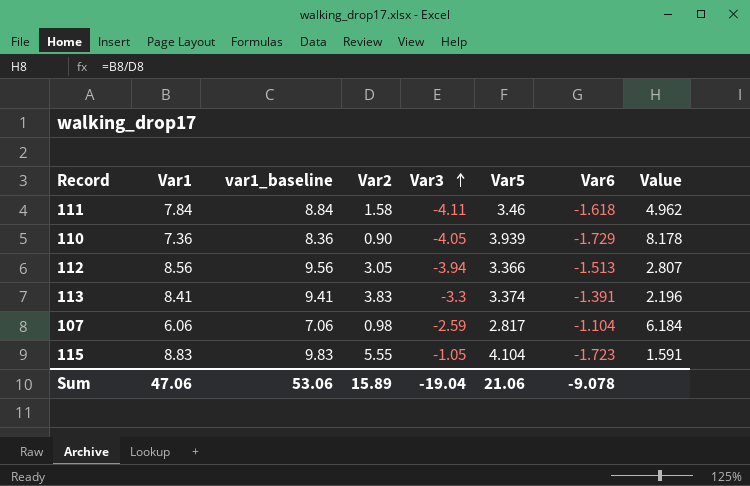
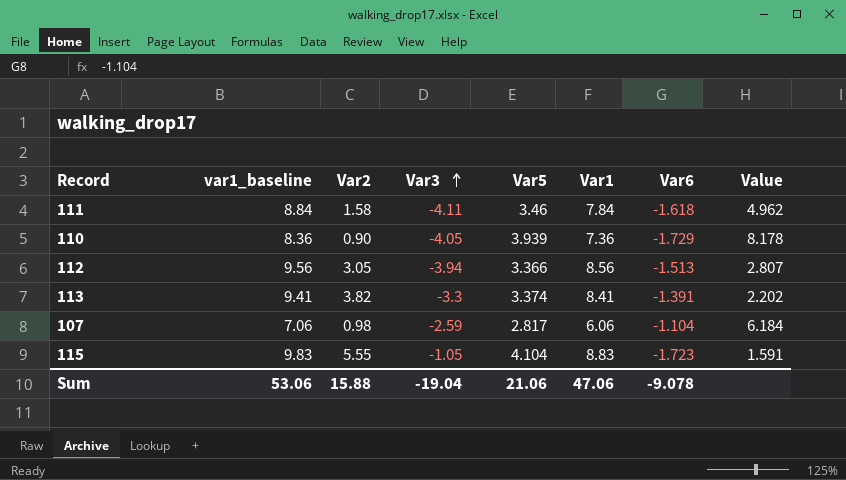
column Var1 | position: 2 -> 6
113 | Var2: 3.83 -> 3.82
113 | Value: 2.196 -> 2.202
Sum | Var2: 15.89 -> 15.88

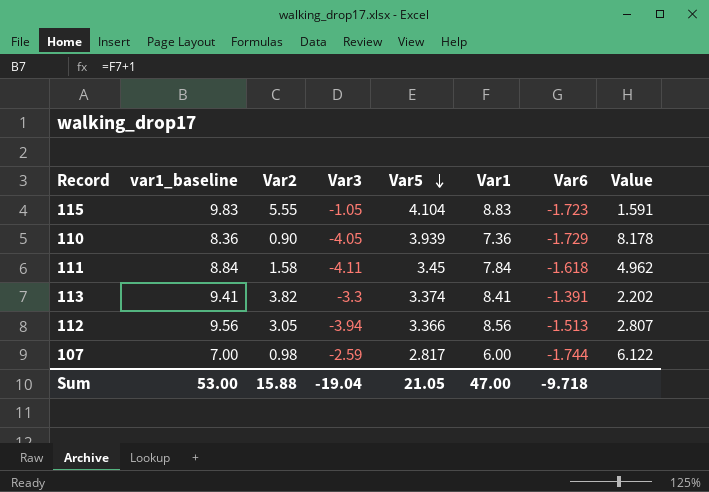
row order: Var3 ascending -> Var5 descending
111 | Var5: 3.46 -> 3.45
107 | var1_baseline: 7.06 -> 7.00
107 | Var1: 6.06 -> 6.00
107 | Var6: -1.104 -> -1.744
107 | Value: 6.184 -> 6.122
Sum | var1_baseline: 53.06 -> 53.00
Sum | Var5: 21.06 -> 21.05
Sum | Var1: 47.06 -> 47.00
Sum | Var6: -9.078 -> -9.718

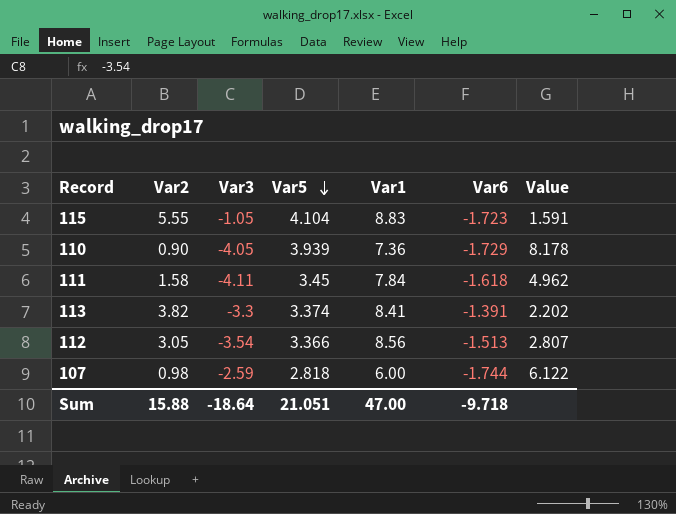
column var1_baseline | formula: [Var1] + 1 -> none
112 | Var3: -3.94 -> -3.54
107 | Var5: 2.817 -> 2.818
Sum | Var3: -19.04 -> -18.64
Sum | Var5: 21.05 -> 21.051

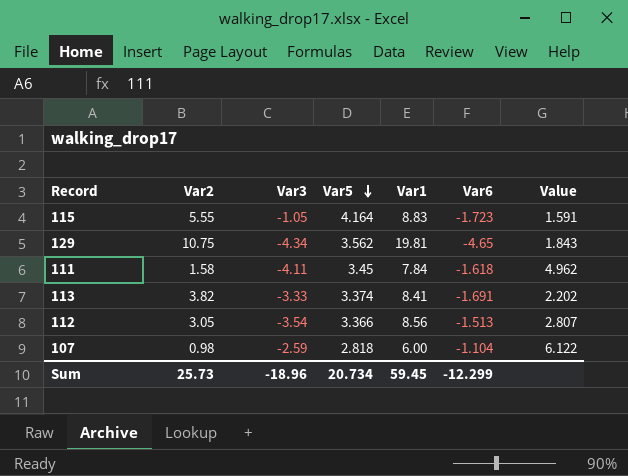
row 110: 0.90 | -4.05 | 3.939 | 7.36 | -1.729 | 8.178 -> none
115 | Var5: 4.104 -> 4.164
row 129: none -> 10.75 | -4.34 | 3.562 | 19.81 | -4.65 | 1.843
113 | Var3: -3.3 -> -3.33
113 | Var6: -1.391 -> -1.691
107 | Var6: -1.744 -> -1.104
Sum | Var2: 15.88 -> 25.73
Sum | Var3: -18.64 -> -18.96
Sum | Var5: 21.051 -> 20.734
Sum | Var1: 47.00 -> 59.45
Sum | Var6: -9.718 -> -12.299

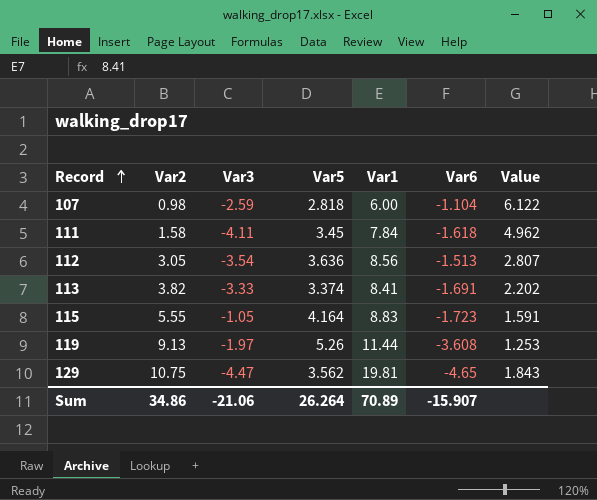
row order: Var5 descending -> Record ascending
112 | Var5: 3.366 -> 3.636
row 119: none -> 9.13 | -1.97 | 5.26 | 11.44 | -3.608 | 1.253
129 | Var3: -4.34 -> -4.47
Sum | Var2: 25.73 -> 34.86
Sum | Var3: -18.96 -> -21.06
Sum | Var5: 20.734 -> 26.264
Sum | Var1: 59.45 -> 70.89
Sum | Var6: -12.299 -> -15.907

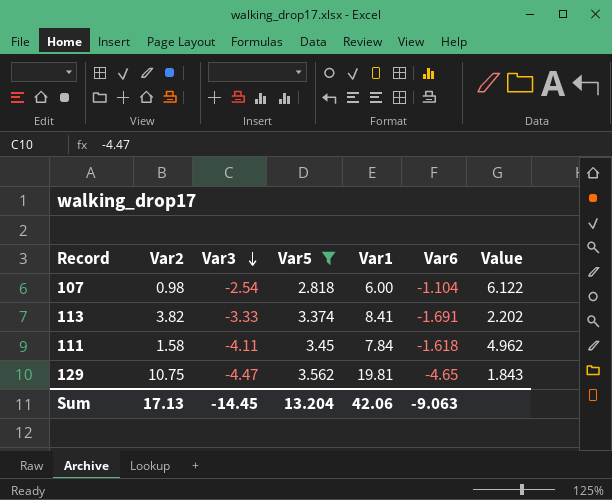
filter: none -> Var5 <= 3.562
row order: Record ascending -> Var3 descending
107 | Var3: -2.59 -> -2.54
Sum | Var2: 34.86 -> 17.13
Sum | Var3: -21.06 -> -14.45
Sum | Var5: 26.264 -> 13.204
Sum | Var1: 70.89 -> 42.06
Sum | Var6: -15.907 -> -9.063

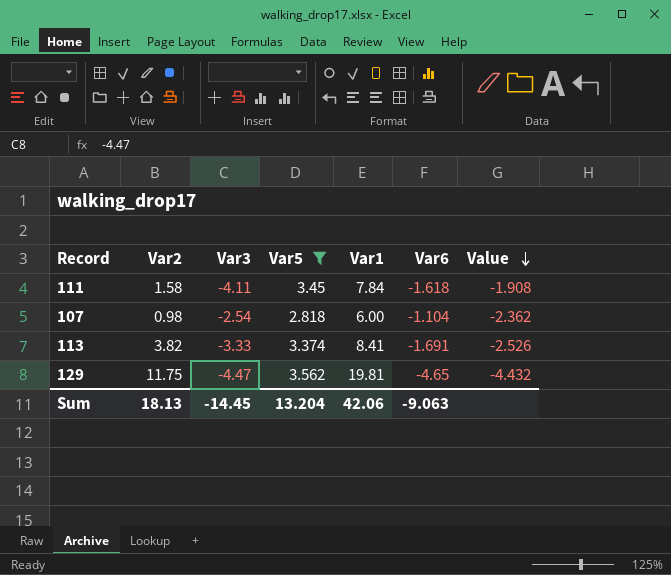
row order: Var3 descending -> Value descending
column Value | formula: [Var1] / [Var2] -> [Var1] / [Var3]
129 | Var2: 10.75 -> 11.75
Sum | Var2: 17.13 -> 18.13

